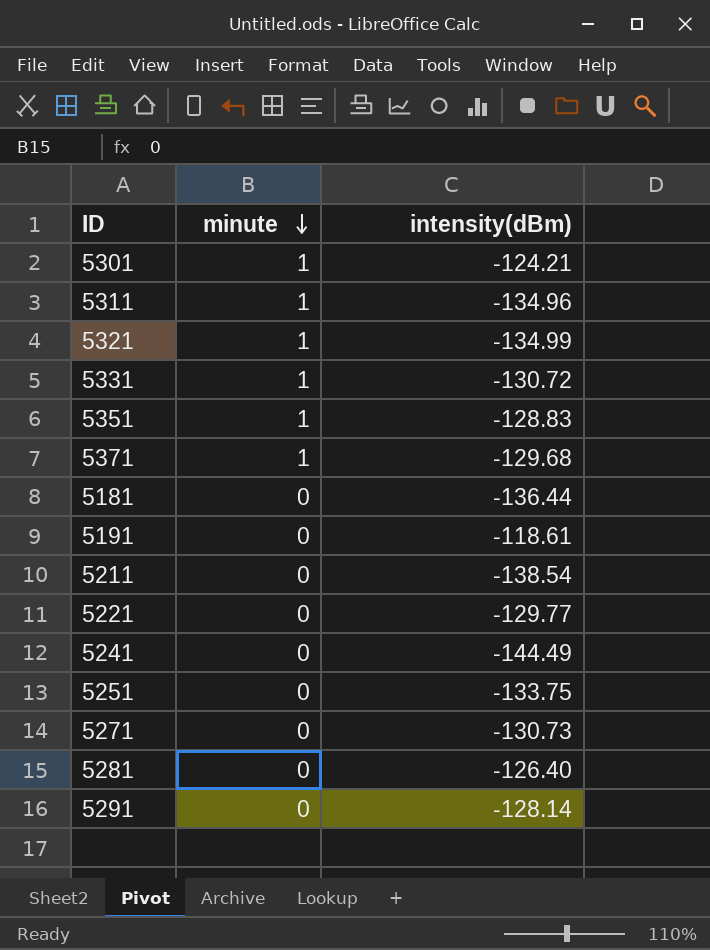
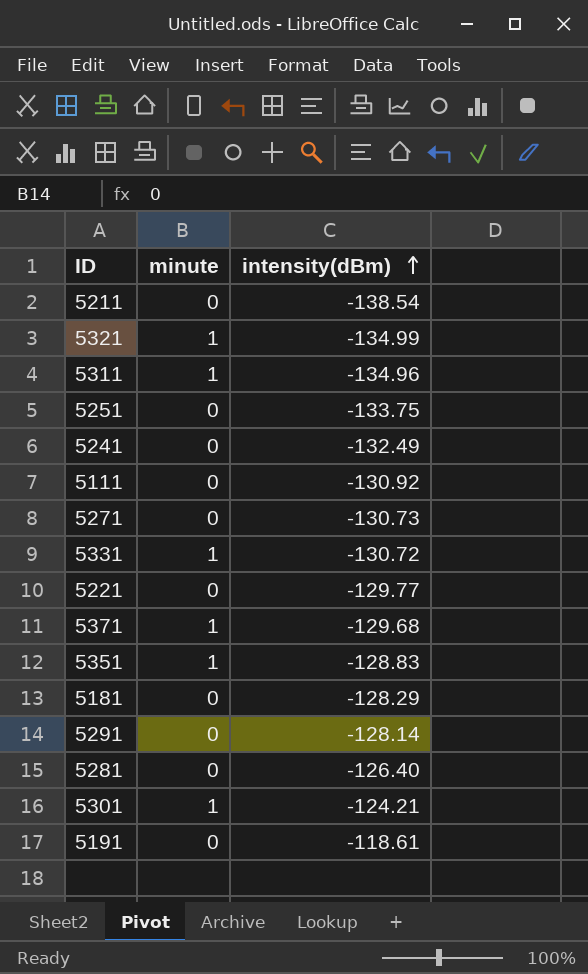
row order: minute descending -> intensity(dBm) ascending
5241 | intensity(dBm): -144.49 -> -132.49
row 5111: none -> 0 | -130.92
5181 | intensity(dBm): -136.44 -> -128.29

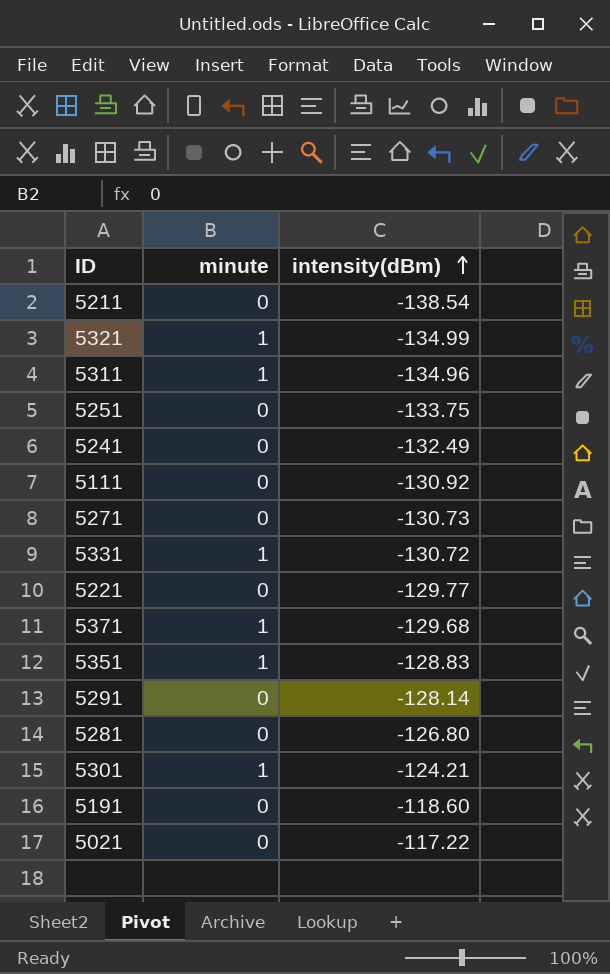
row 5181: 0 | -128.29 -> none
5281 | intensity(dBm): -126.40 -> -126.80
5191 | intensity(dBm): -118.61 -> -118.60
row 5021: none -> 0 | -117.22

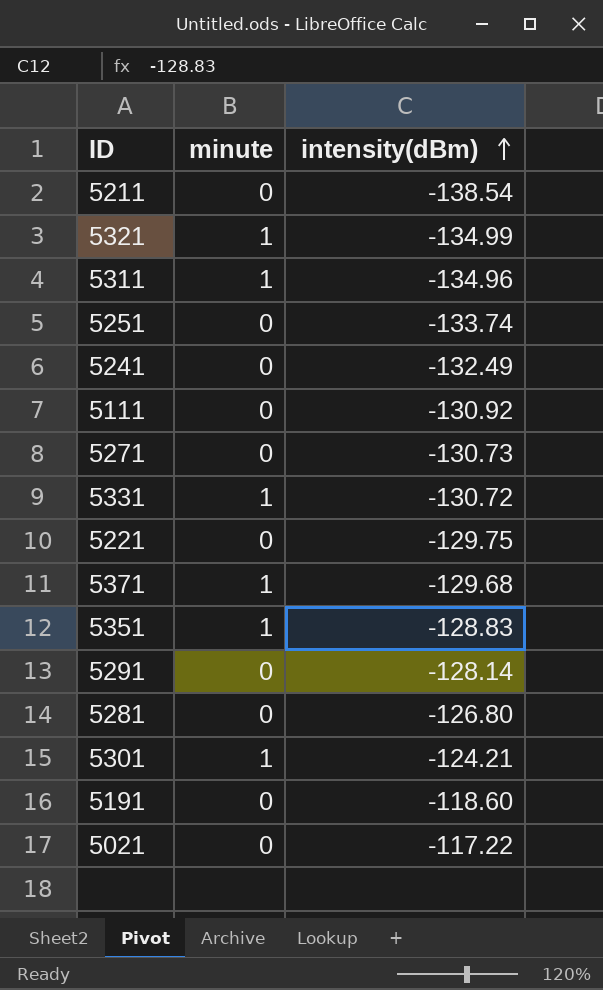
5251 | intensity(dBm): -133.75 -> -133.74
5221 | intensity(dBm): -129.77 -> -129.75

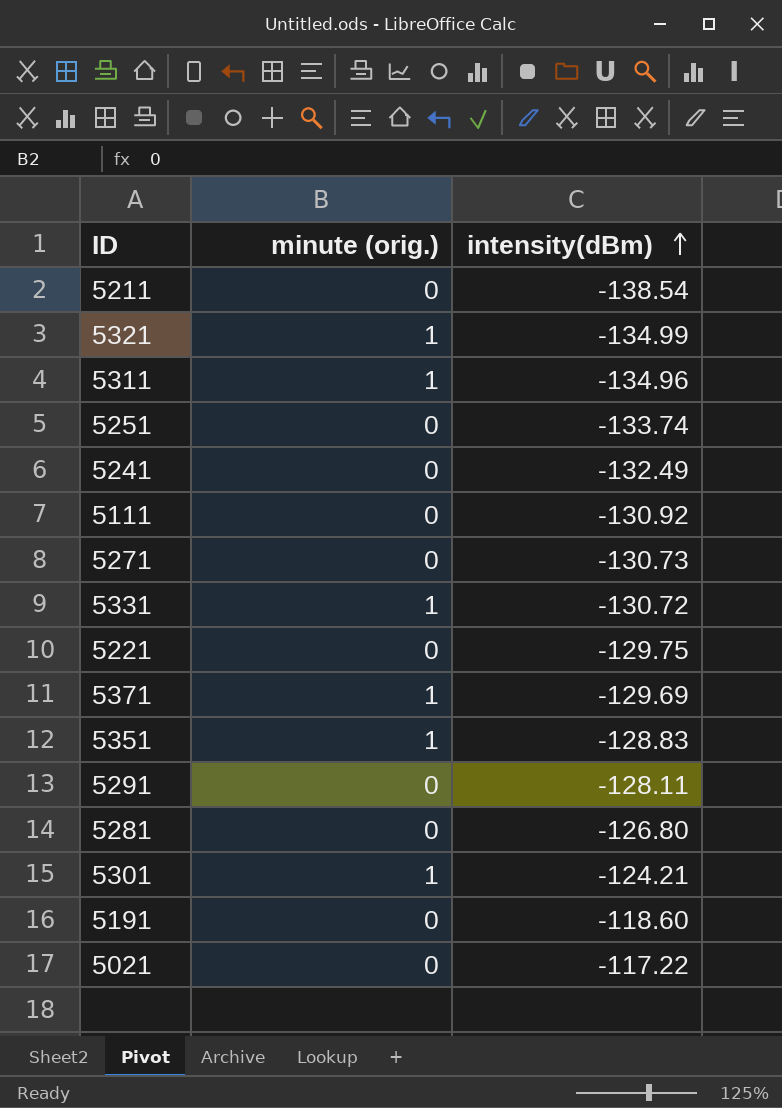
column name: minute -> minute (orig.)
5371 | intensity(dBm): -129.68 -> -129.69
5291 | intensity(dBm): -128.14 -> -128.11

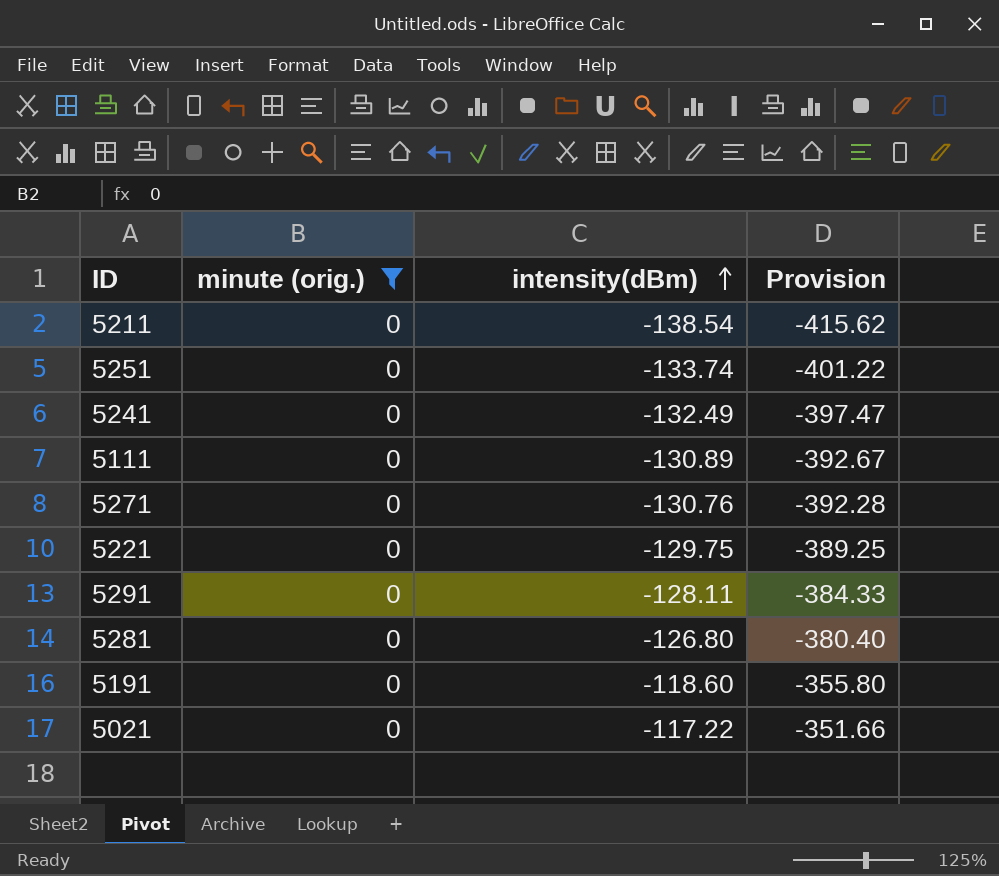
filter: none -> minute (orig.) = 0
column Provision | formula: none -> [intensity(dBm)] * 3
5111 | intensity(dBm): -130.92 -> -130.89
5271 | intensity(dBm): -130.73 -> -130.76

